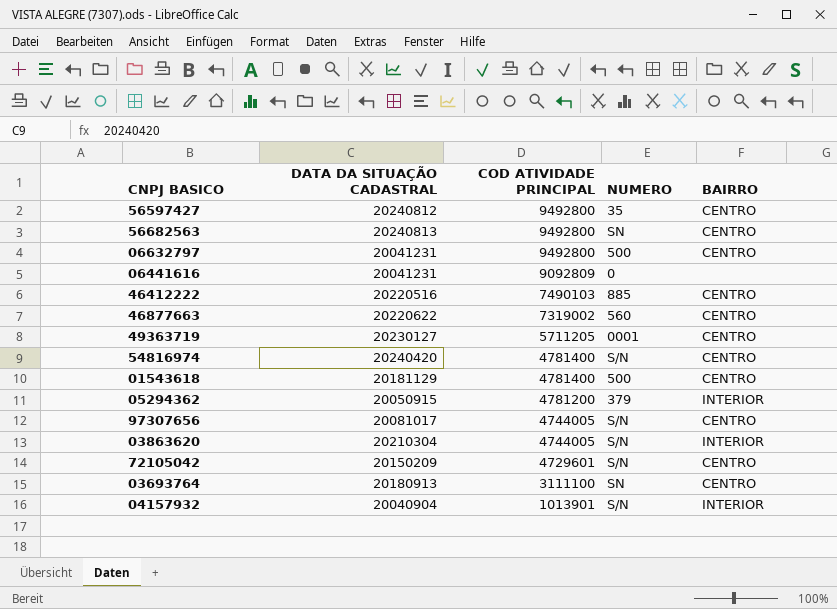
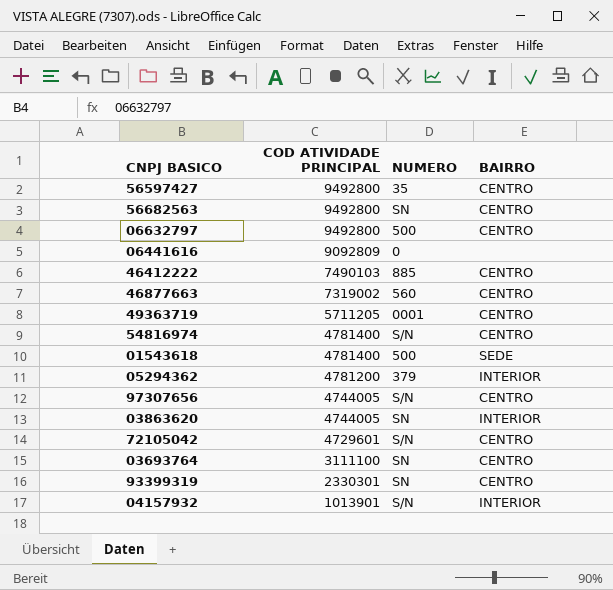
column DATA DA SITUAÇÃO CADASTRAL | position: 2 -> none
01543618 | BAIRRO: CENTRO -> SEDE
03863620 | NUMERO: S/N -> SN
row 93399319: none -> 2330301 | SN | CENTRO

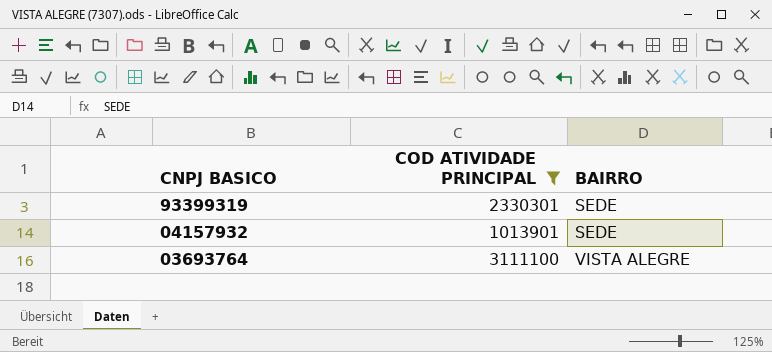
filter: none -> COD ATIVIDADE PRINCIPAL <= 3111100
row order: COD ATIVIDADE PRINCIPAL descending -> CNPJ BASICO descending
column NUMERO | position: 3 -> none
93399319 | BAIRRO: CENTRO -> SEDE
04157932 | BAIRRO: INTERIOR -> SEDE
03693764 | BAIRRO: CENTRO -> VISTA ALEGRE

